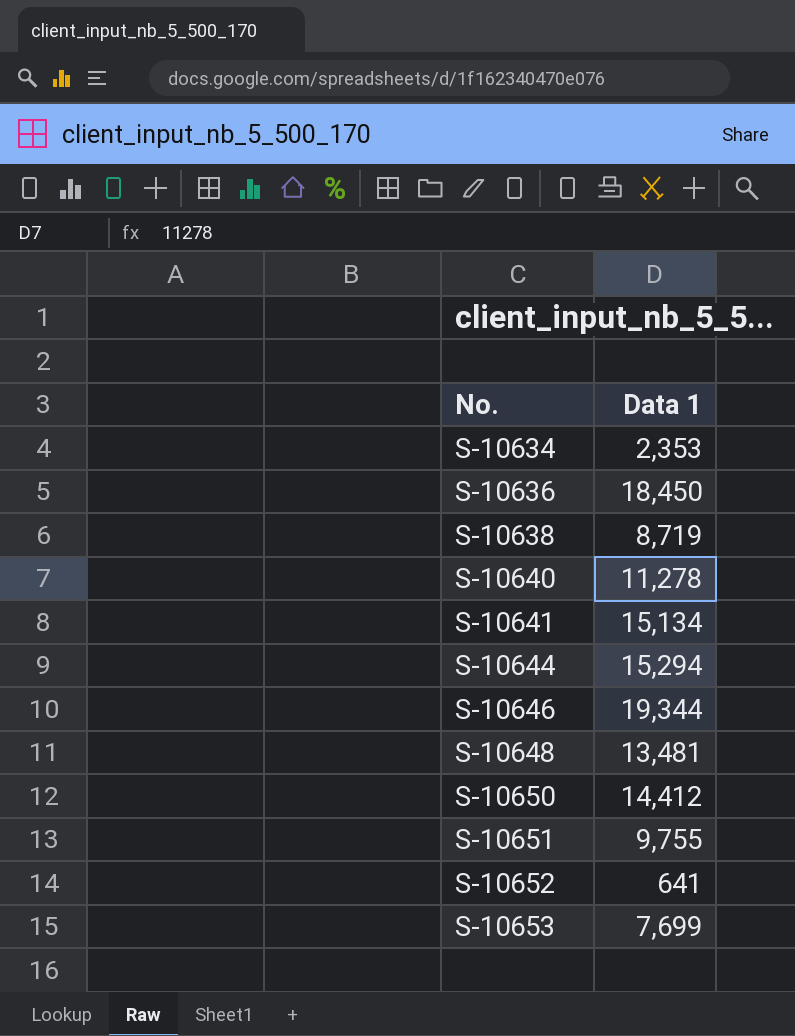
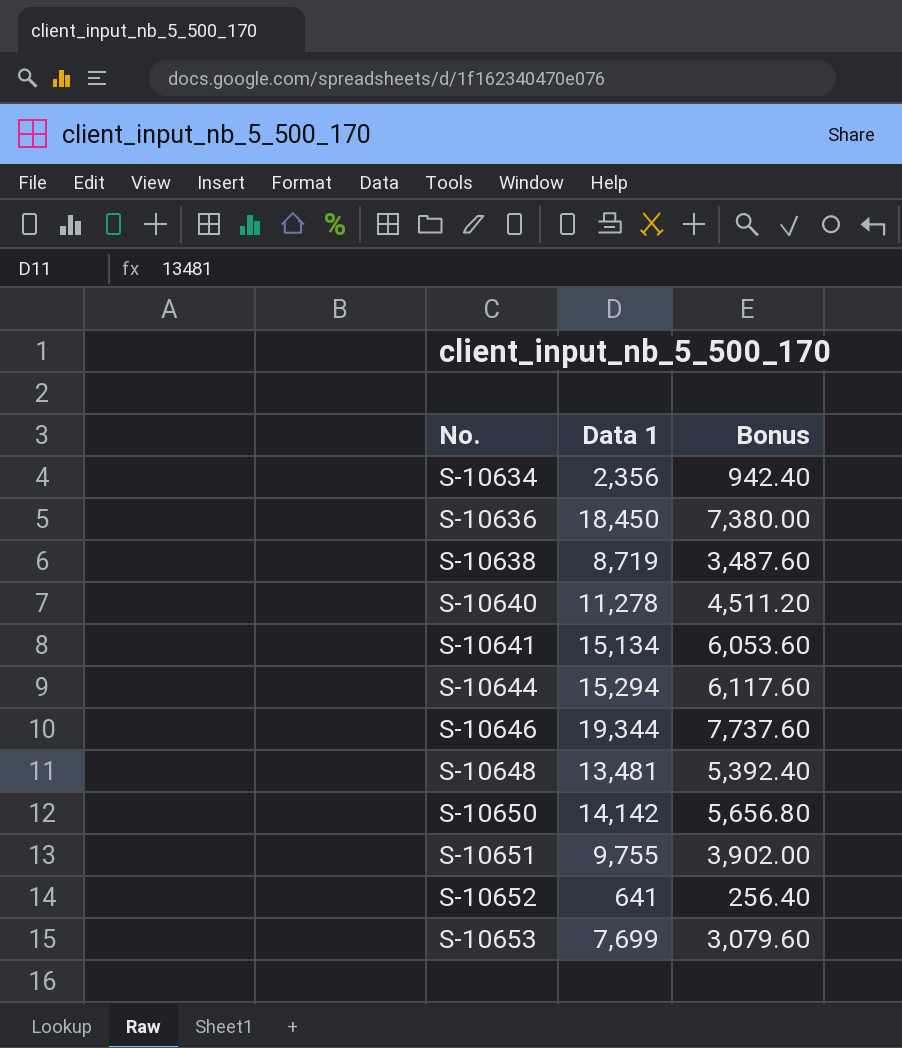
column Bonus | formula: none -> [Data 1] * 0.4
S-10634 | Data 1: 2,353 -> 2,356
S-10650 | Data 1: 14,412 -> 14,142

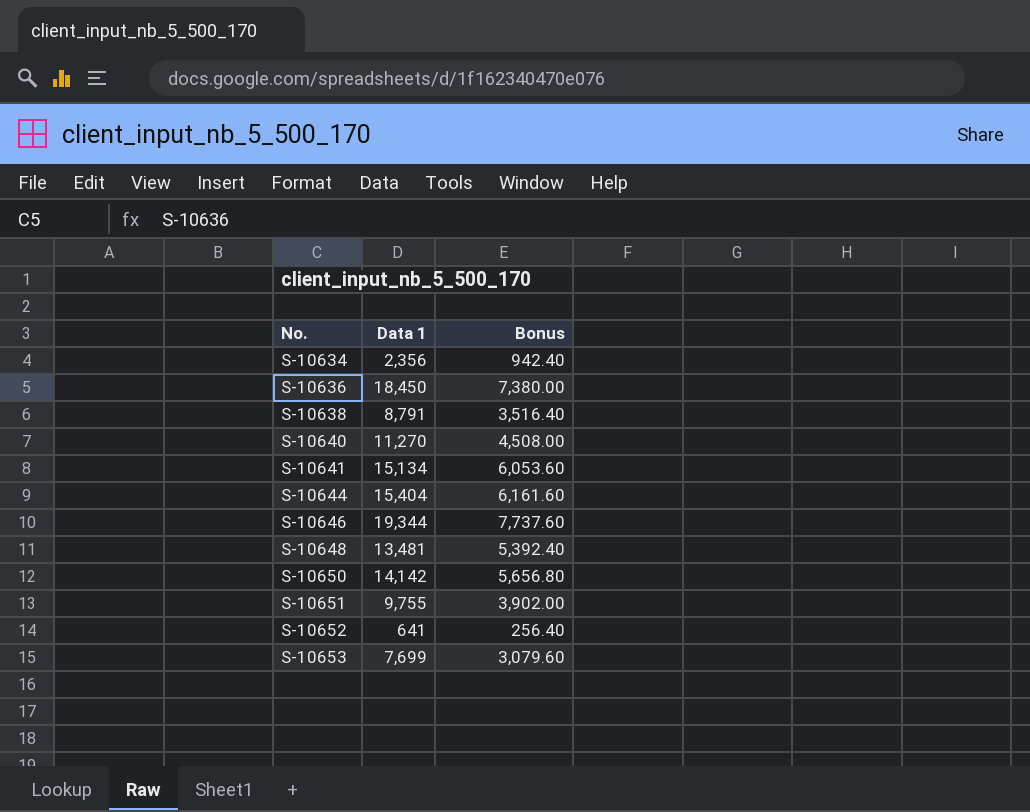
S-10638 | Data 1: 8,719 -> 8,791
S-10638 | Bonus: 3,487.60 -> 3,516.40
S-10640 | Data 1: 11,278 -> 11,270
S-10640 | Bonus: 4,511.20 -> 4,508.00
S-10644 | Data 1: 15,294 -> 15,404
S-10644 | Bonus: 6,117.60 -> 6,161.60

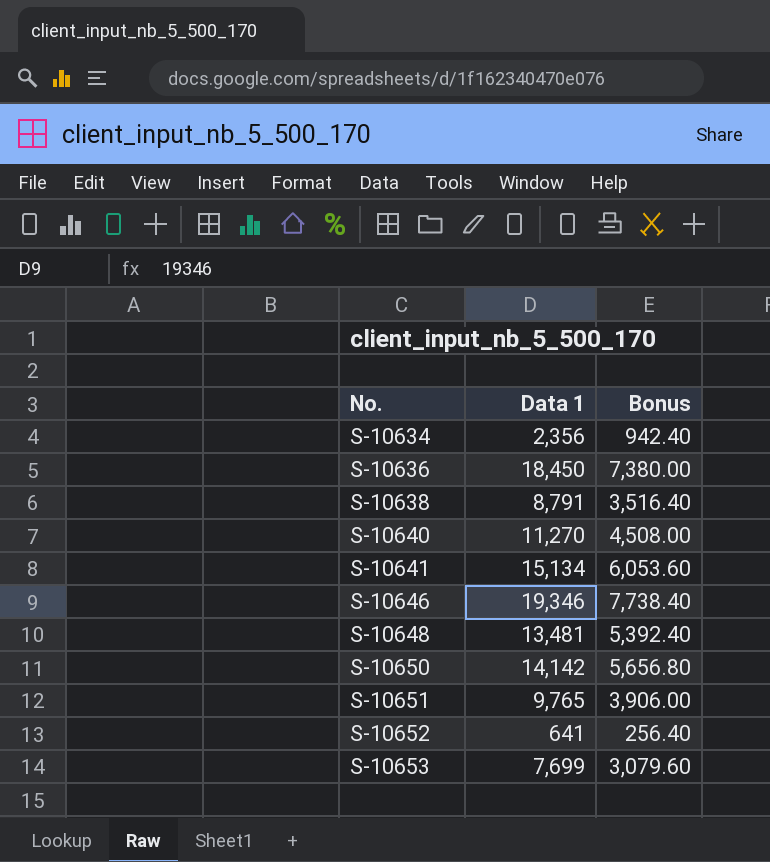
row S-10644: 15,404 | 6,161.60 -> none
S-10646 | Data 1: 19,344 -> 19,346
S-10646 | Bonus: 7,737.60 -> 7,738.40
S-10651 | Data 1: 9,755 -> 9,765
S-10651 | Bonus: 3,902.00 -> 3,906.00

